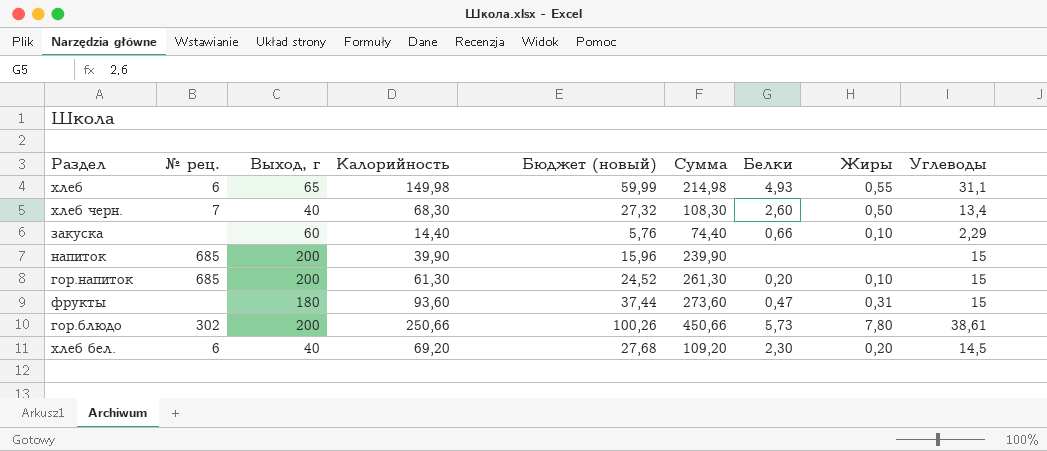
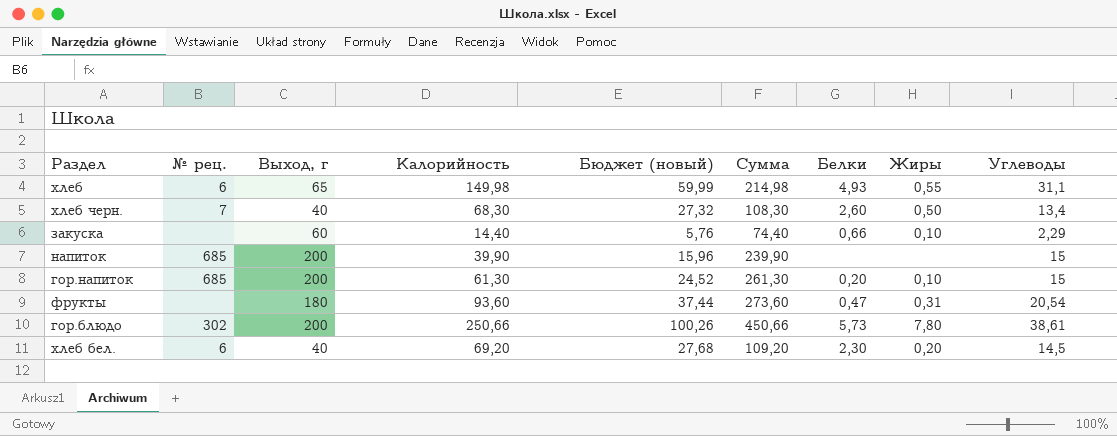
фрукты | Углеводы: 15 -> 20,54

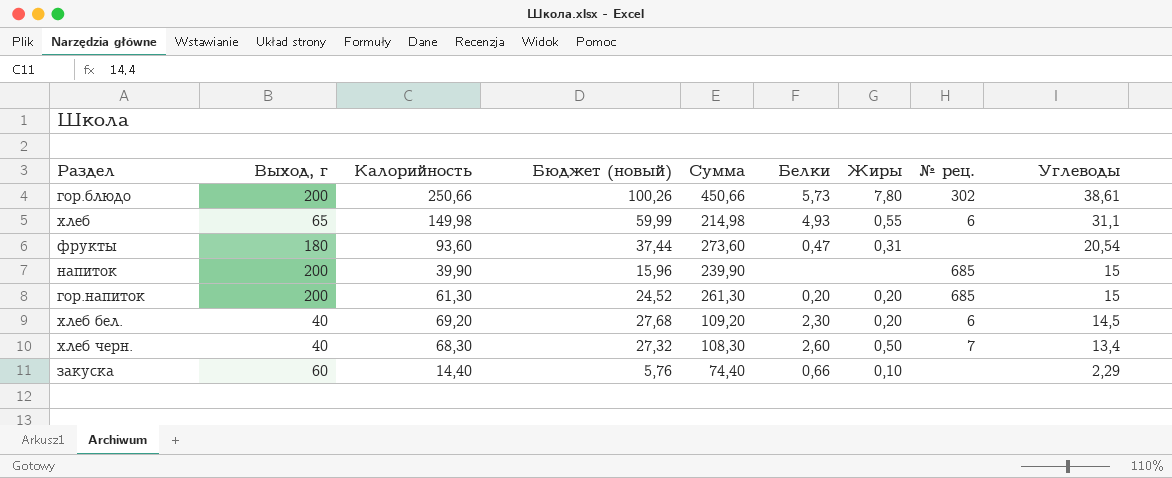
row order: none -> Углеводы descending
column № рец. | position: 2 -> 8
гор.напиток | Жиры: 0,10 -> 0,20

